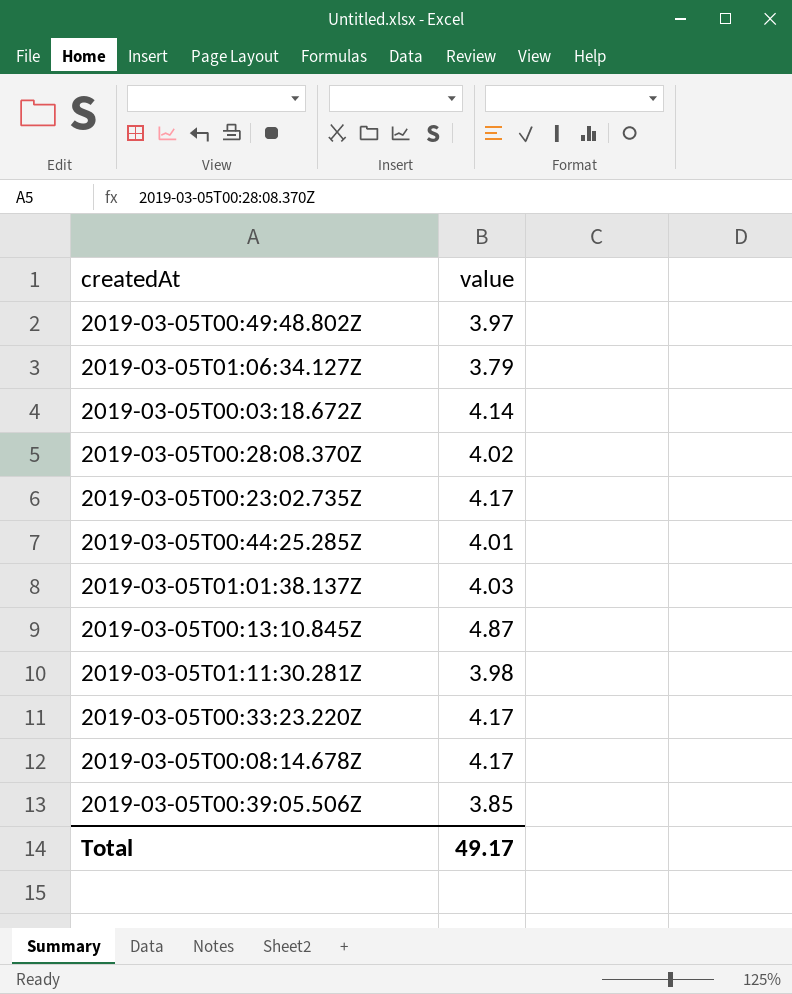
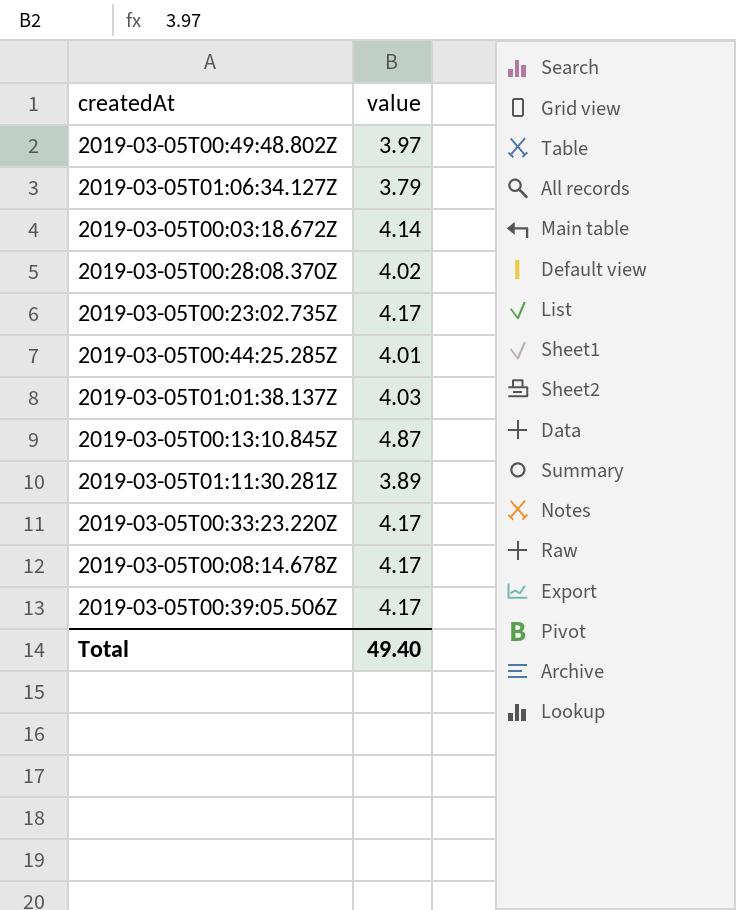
2019-03-05T01:11:30.281Z | value: 3.98 -> 3.89
2019-03-05T00:39:05.506Z | value: 3.85 -> 4.17
Total | value: 49.17 -> 49.40

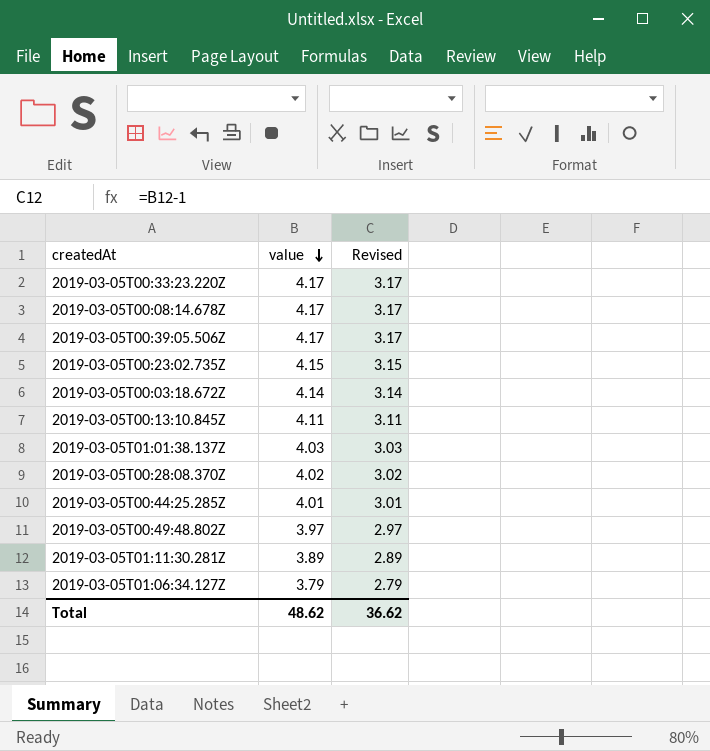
row order: none -> value descending
column Revised | formula: none -> [value] - 1
2019-03-05T00:23:02.735Z | value: 4.17 -> 4.15
2019-03-05T00:13:10.845Z | value: 4.87 -> 4.11
Total | value: 49.40 -> 48.62

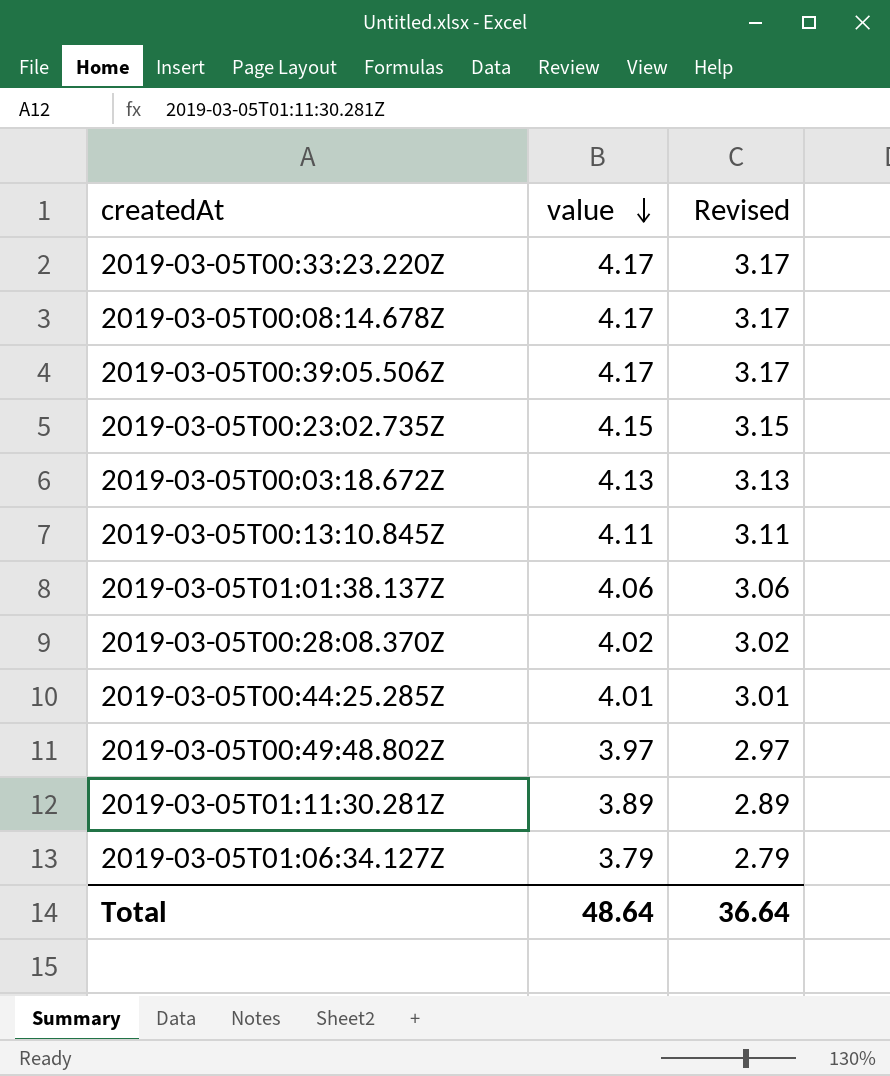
2019-03-05T00:03:18.672Z | value: 4.14 -> 4.13
2019-03-05T00:03:18.672Z | Revised: 3.14 -> 3.13
2019-03-05T01:01:38.137Z | value: 4.03 -> 4.06
2019-03-05T01:01:38.137Z | Revised: 3.03 -> 3.06
Total | value: 48.62 -> 48.64
Total | Revised: 36.62 -> 36.64

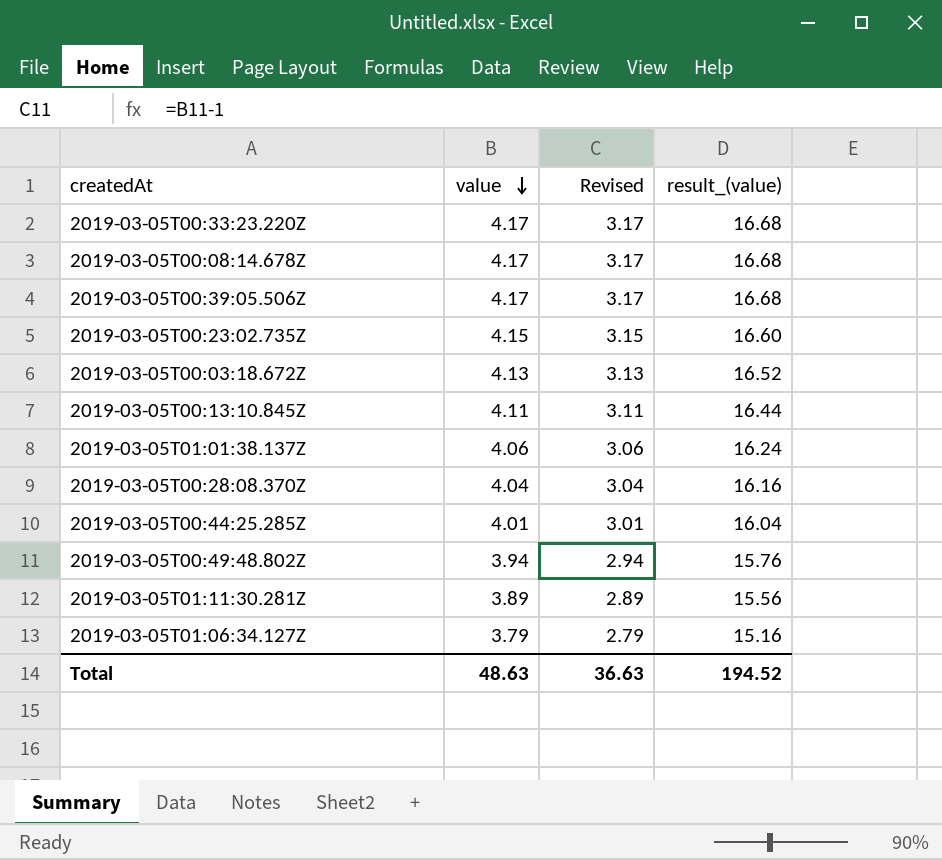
column result_(value) | formula: none -> [value] * 4
2019-03-05T00:28:08.370Z | value: 4.02 -> 4.04
2019-03-05T00:28:08.370Z | Revised: 3.02 -> 3.04
2019-03-05T00:49:48.802Z | value: 3.97 -> 3.94
2019-03-05T00:49:48.802Z | Revised: 2.97 -> 2.94
Total | value: 48.64 -> 48.63
Total | Revised: 36.64 -> 36.63

